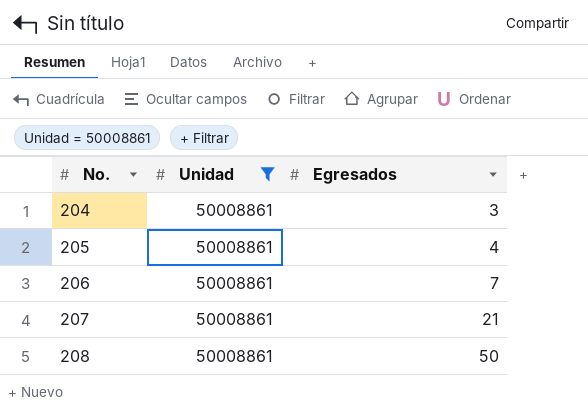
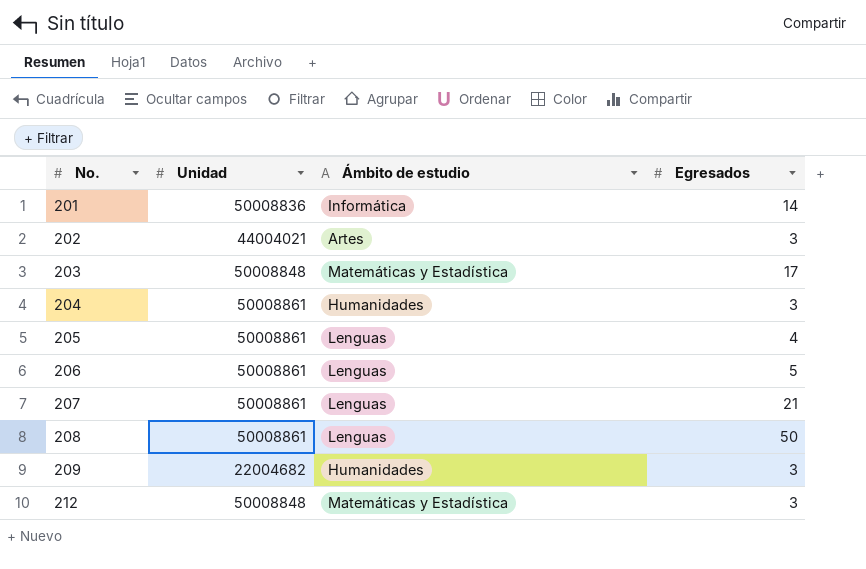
filter: Unidad = 50008861 -> none
column Ámbito de estudio | position: none -> 3
206 | Egresados: 7 -> 5

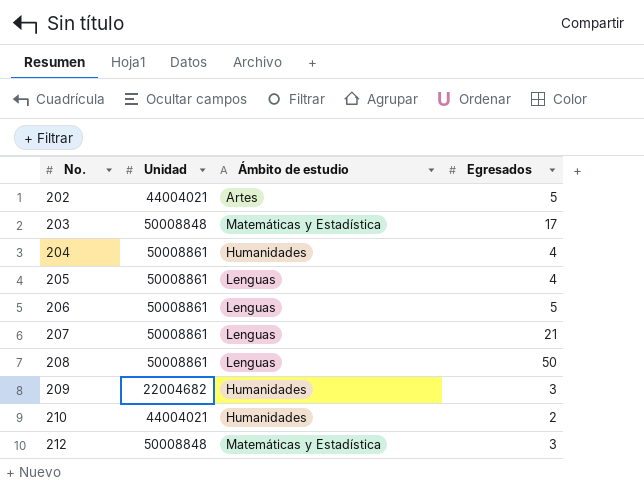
row 201: 50008836 | Informática | 14 -> none
202 | Egresados: 3 -> 5
204 | Egresados: 3 -> 4
row 210: none -> 44004021 | Humanidades | 2

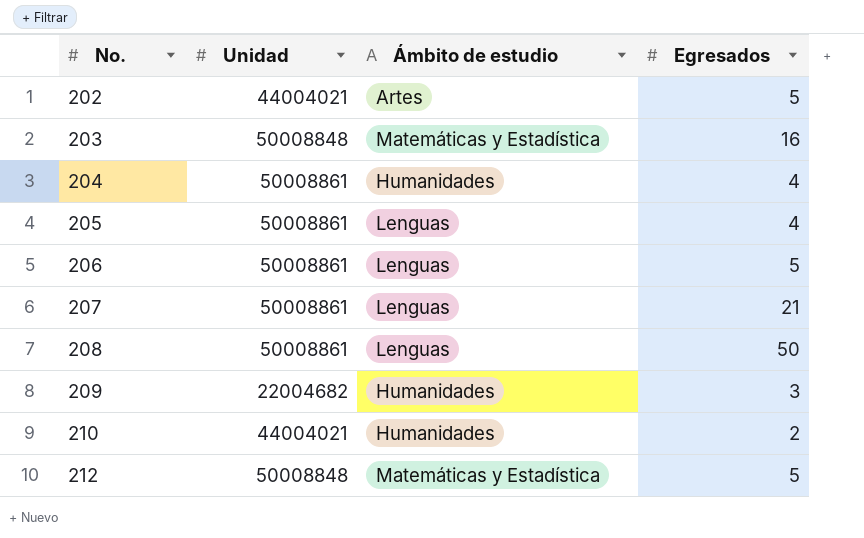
203 | Egresados: 17 -> 16
212 | Egresados: 3 -> 5

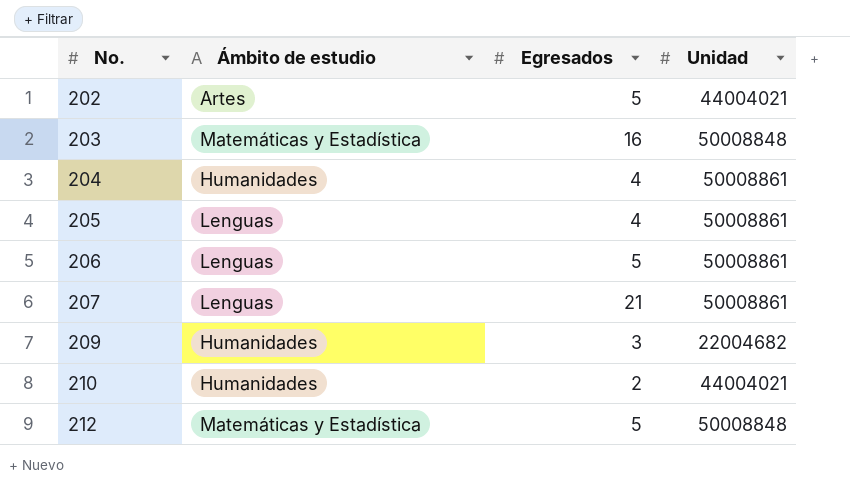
column Unidad | position: 2 -> 4
row 208: 50008861 | Lenguas | 50 -> none

